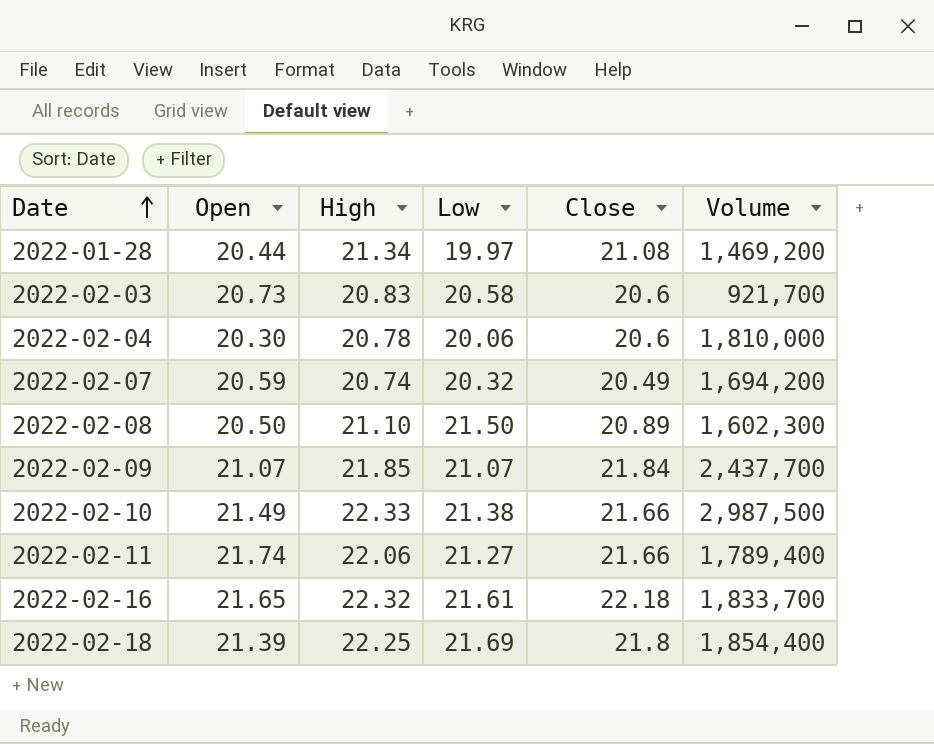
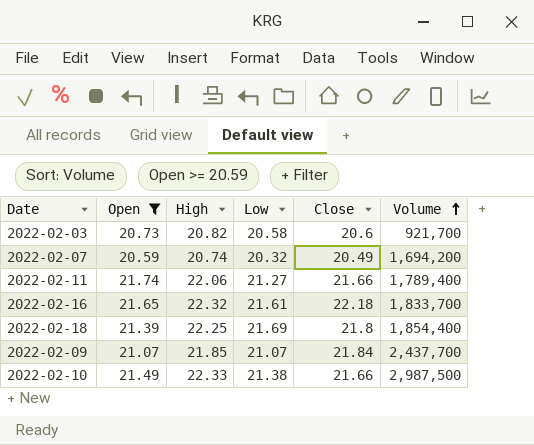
filter: none -> Open >= 20.59
row order: Date ascending -> Volume ascending
2022-02-03 | High: 20.83 -> 20.82

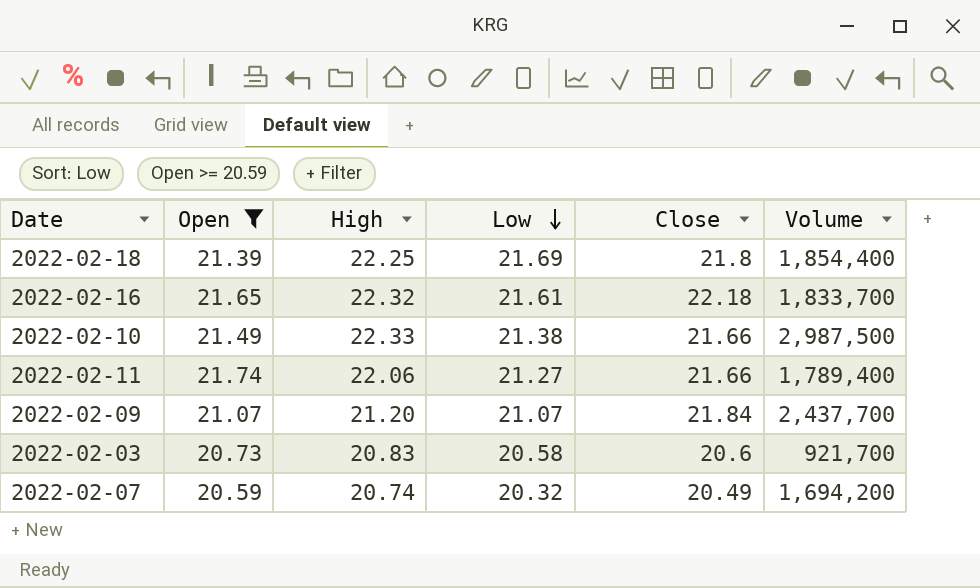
row order: Volume ascending -> Low descending
2022-02-09 | High: 21.85 -> 21.20
2022-02-03 | High: 20.82 -> 20.83

